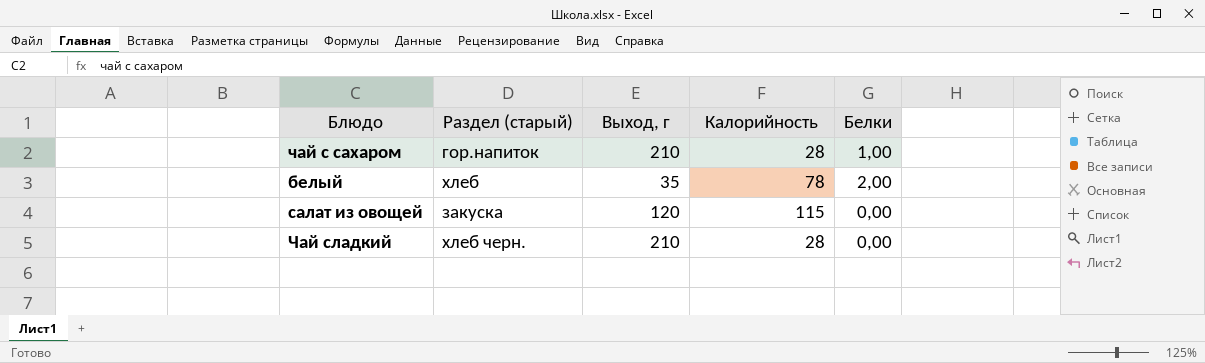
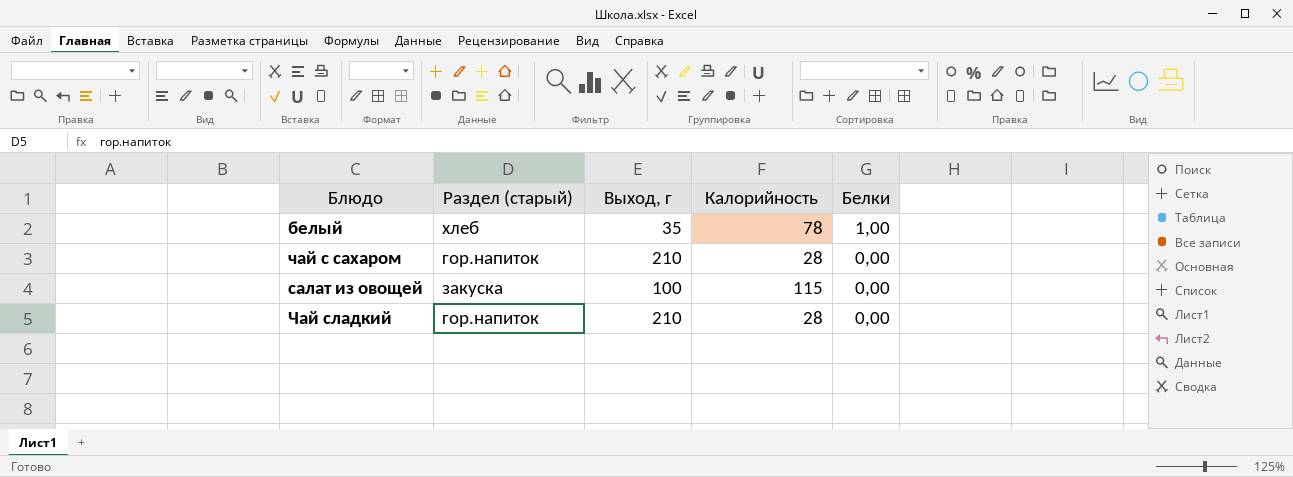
row order: none -> Белки descending
белый | Белки: 2,00 -> 1,00
чай с сахаром | Белки: 1,00 -> 0,00
салат из овощей | Выход, г: 120 -> 100
Чай сладкий | Раздел (старый): хлеб черн. -> гор.напиток

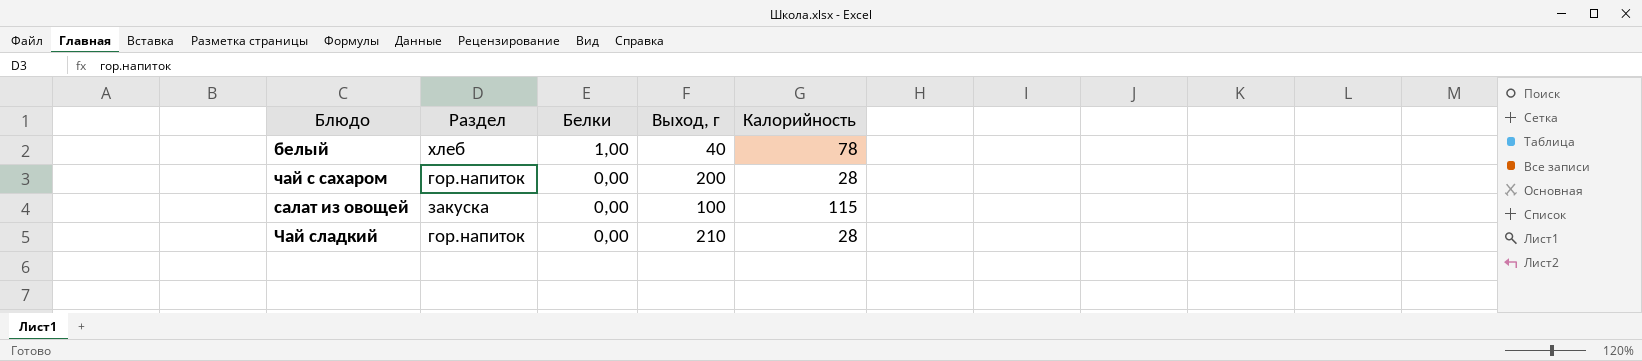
column name: Раздел (старый) -> Раздел
column Белки | position: 5 -> 3
белый | Выход, г: 35 -> 40
чай с сахаром | Выход, г: 210 -> 200

